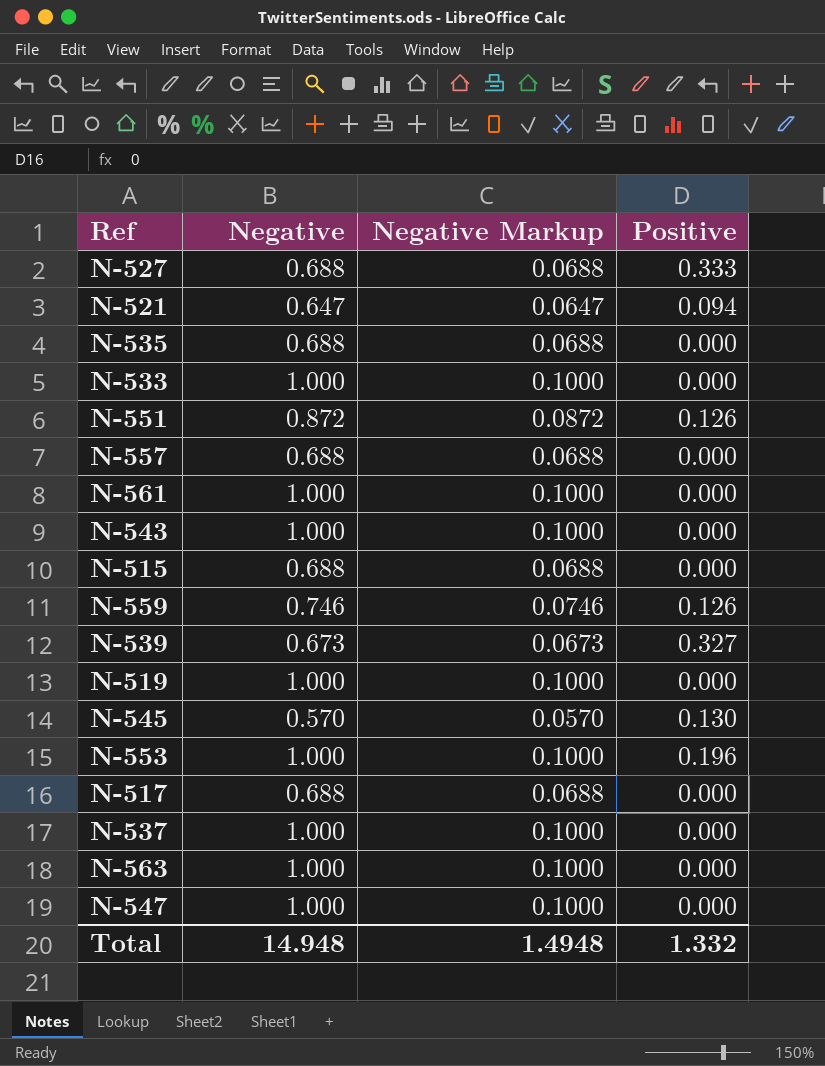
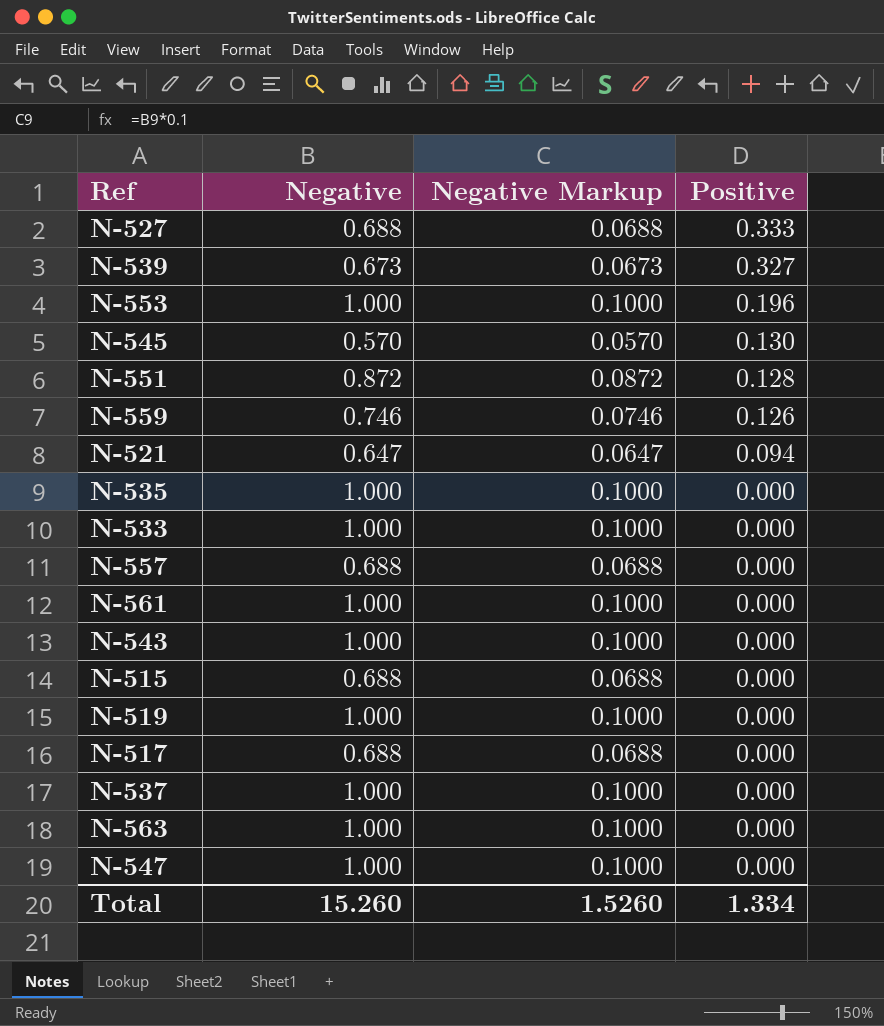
row order: none -> Positive descending
N-551 | Positive: 0.126 -> 0.128
N-535 | Negative: 0.688 -> 1.000
N-535 | Negative Markup: 0.0688 -> 0.1000
Total | Negative: 14.948 -> 15.260
Total | Negative Markup: 1.4948 -> 1.5260
Total | Positive: 1.332 -> 1.334

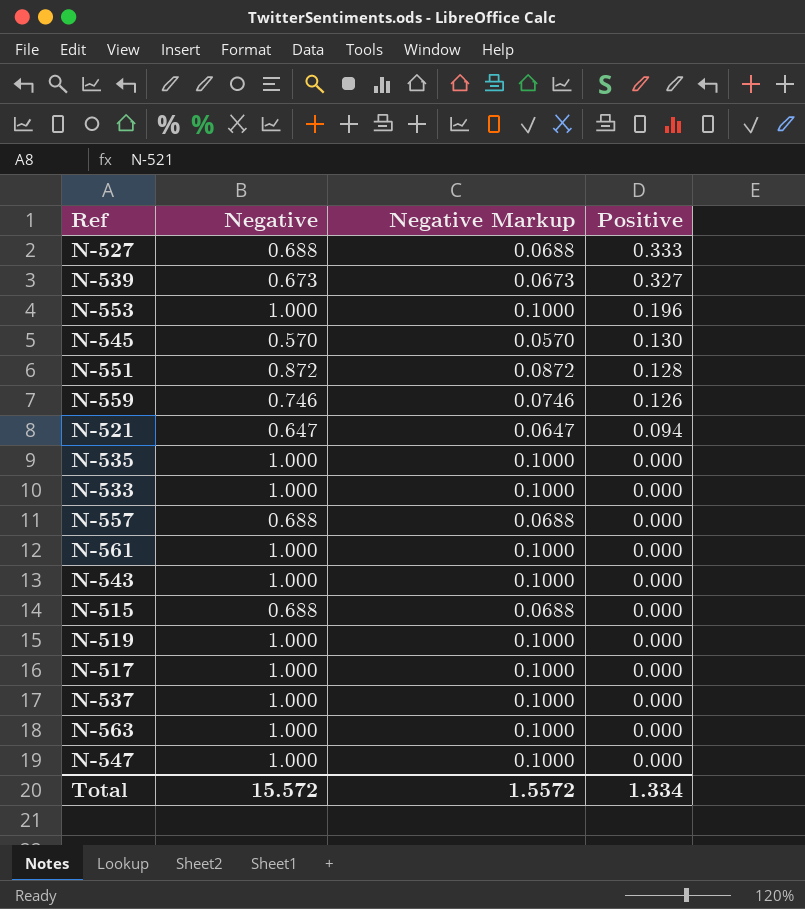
N-517 | Negative: 0.688 -> 1.000
N-517 | Negative Markup: 0.0688 -> 0.1000
Total | Negative: 15.260 -> 15.572
Total | Negative Markup: 1.5260 -> 1.5572

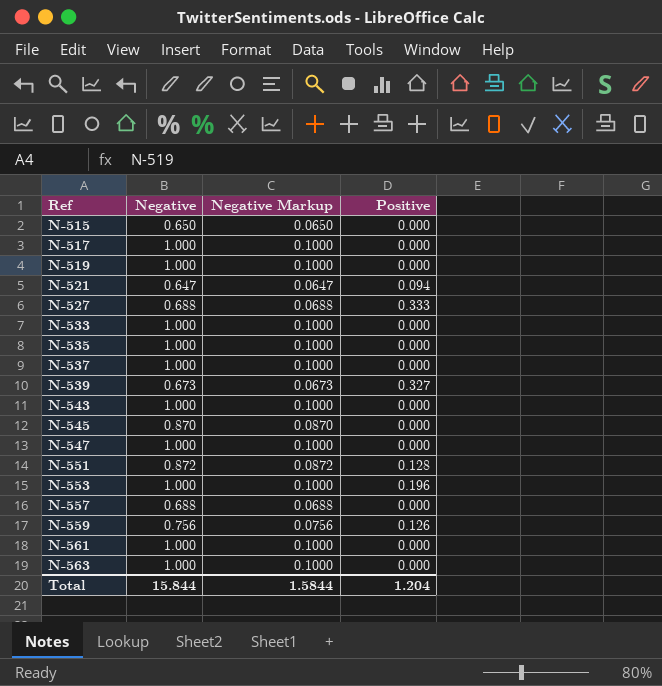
row order: Positive descending -> Ref ascending
N-515 | Negative: 0.688 -> 0.650
N-515 | Negative Markup: 0.0688 -> 0.0650
N-545 | Negative: 0.570 -> 0.870
N-545 | Negative Markup: 0.0570 -> 0.0870
N-545 | Positive: 0.130 -> 0.000
N-559 | Negative: 0.746 -> 0.756
N-559 | Negative Markup: 0.0746 -> 0.0756
Total | Negative: 15.572 -> 15.844
Total | Negative Markup: 1.5572 -> 1.5844
Total | Positive: 1.334 -> 1.204

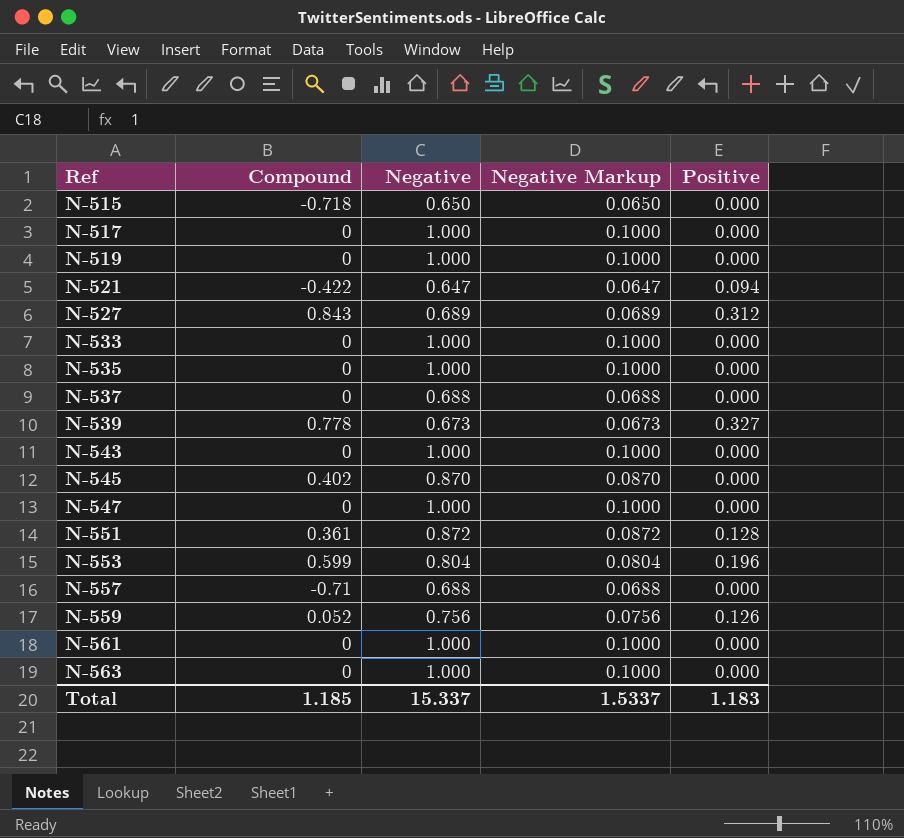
column Compound | position: none -> 2
N-527 | Negative: 0.688 -> 0.689
N-527 | Negative Markup: 0.0688 -> 0.0689
N-527 | Positive: 0.333 -> 0.312
N-537 | Negative: 1.000 -> 0.688
N-537 | Negative Markup: 0.1000 -> 0.0688
N-553 | Negative: 1.000 -> 0.804
N-553 | Negative Markup: 0.1000 -> 0.0804
Total | Negative: 15.844 -> 15.337
Total | Negative Markup: 1.5844 -> 1.5337
Total | Positive: 1.204 -> 1.183

